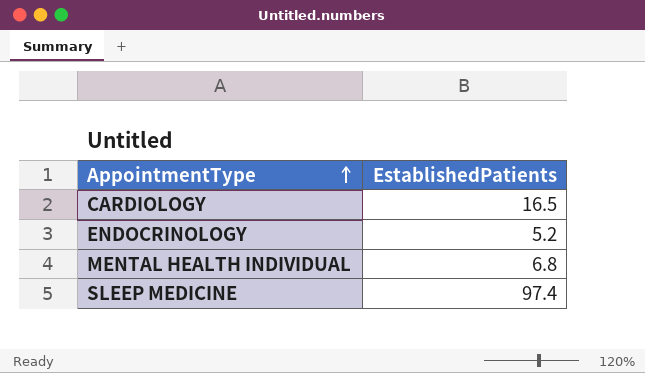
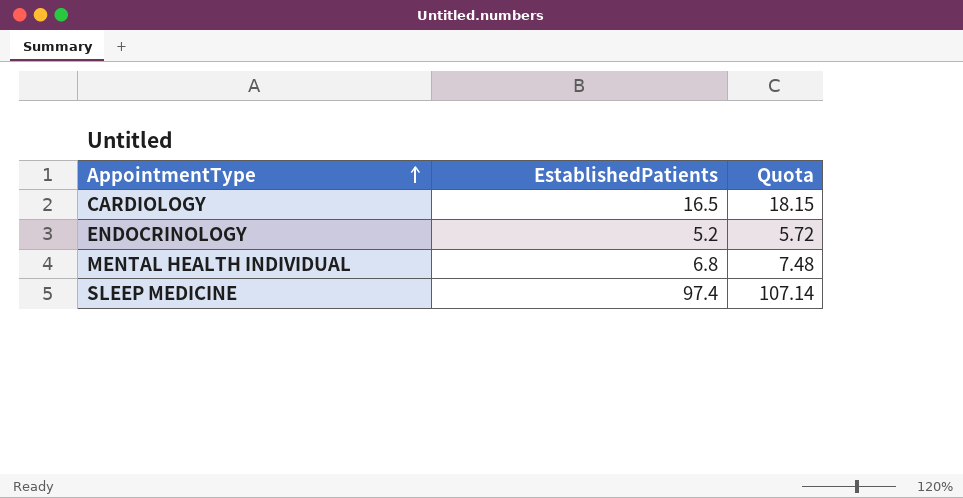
column Quota | formula: none -> [EstablishedPatients] * 1.1

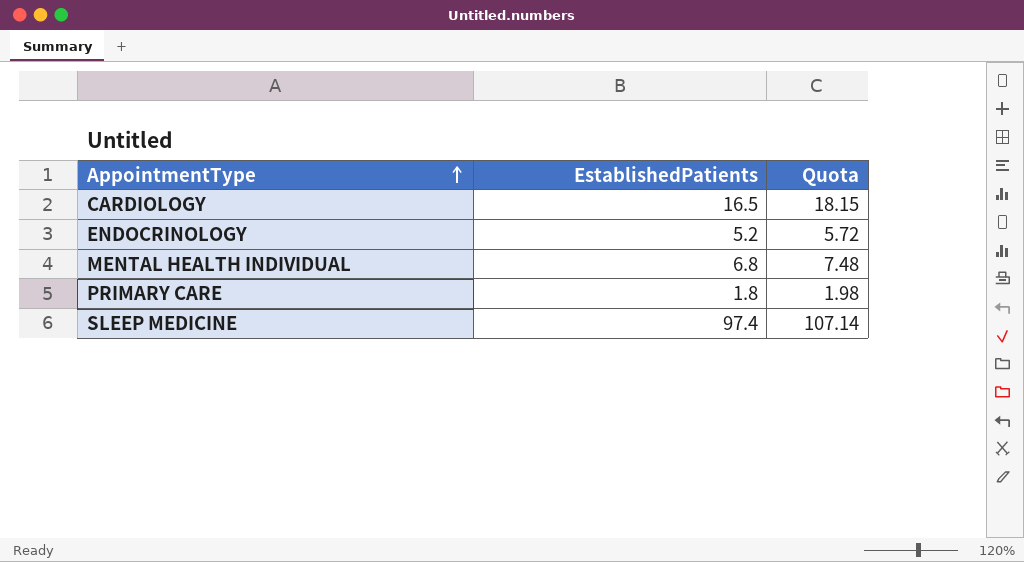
row PRIMARY CARE: none -> 1.8 | 1.98

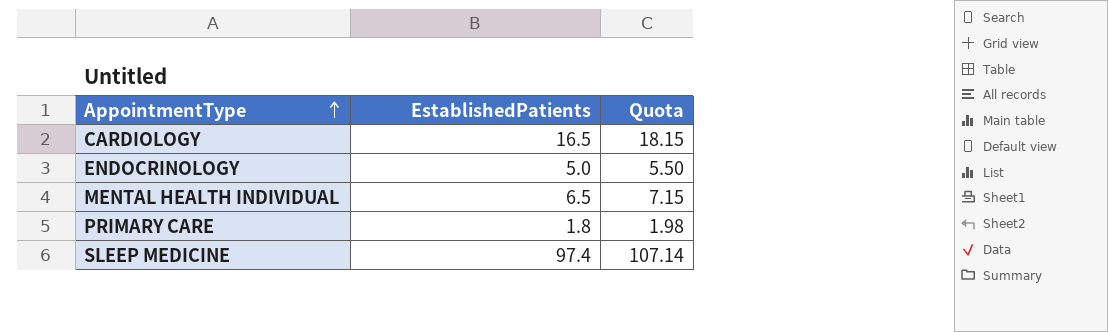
ENDOCRINOLOGY | EstablishedPatients: 5.2 -> 5.0
ENDOCRINOLOGY | Quota: 5.72 -> 5.50
MENTAL HEALTH INDIVIDUAL | EstablishedPatients: 6.8 -> 6.5
MENTAL HEALTH INDIVIDUAL | Quota: 7.48 -> 7.15

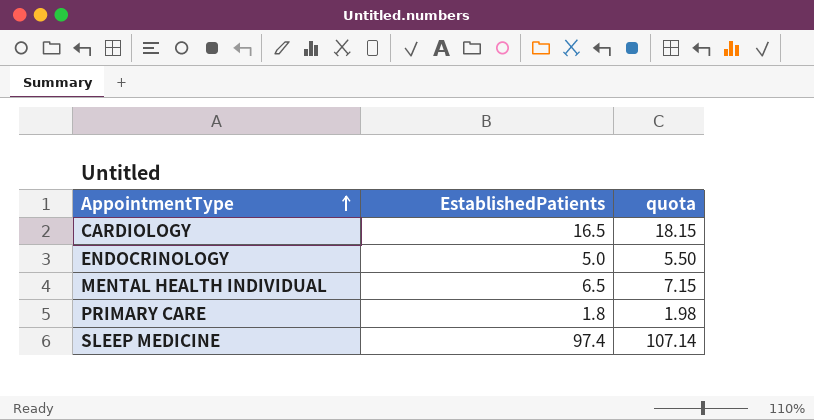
column name: Quota -> quota

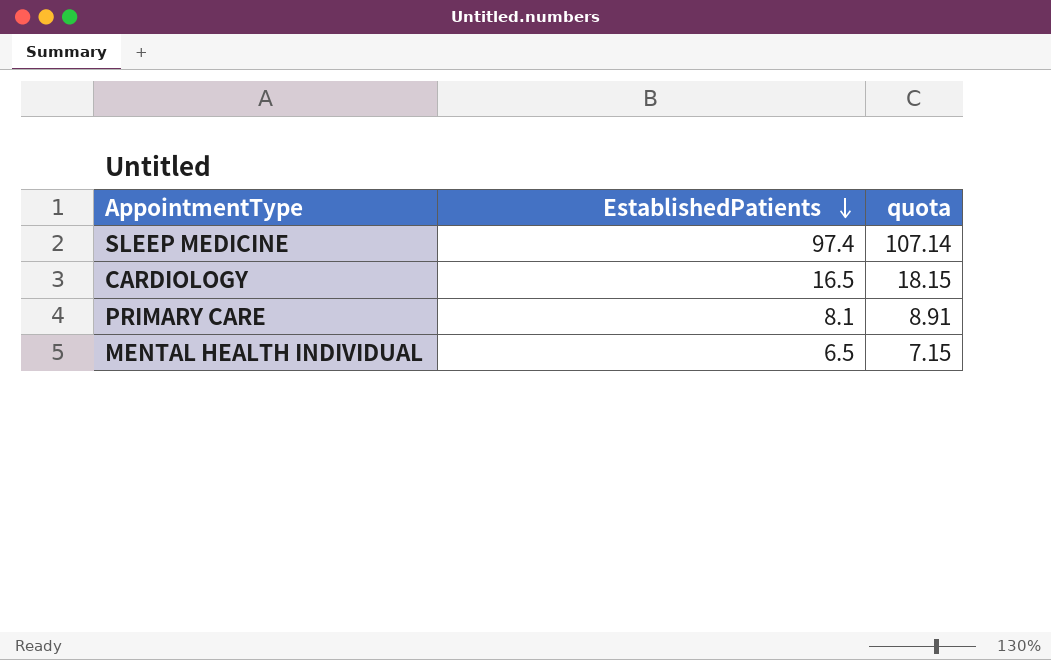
row order: AppointmentType ascending -> EstablishedPatients descending
row ENDOCRINOLOGY: 5.0 | 5.50 -> none
PRIMARY CARE | EstablishedPatients: 1.8 -> 8.1
PRIMARY CARE | quota: 1.98 -> 8.91

